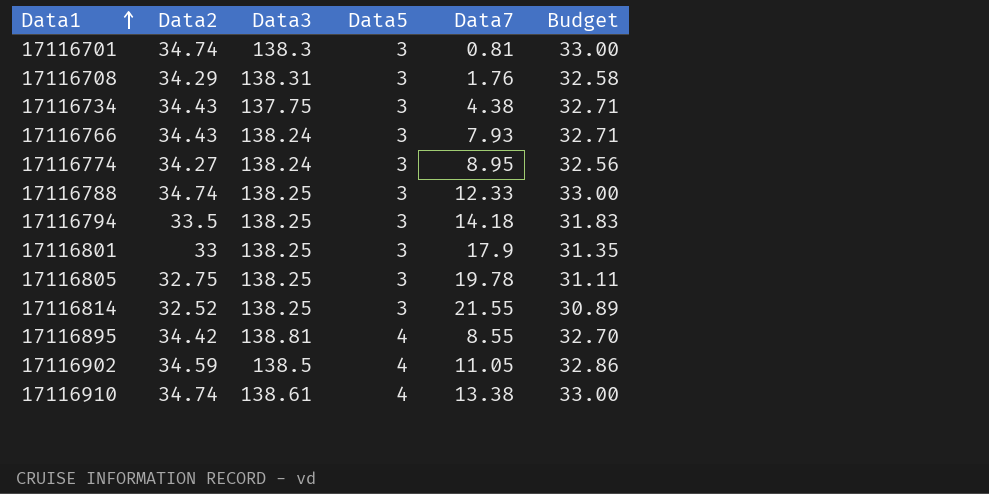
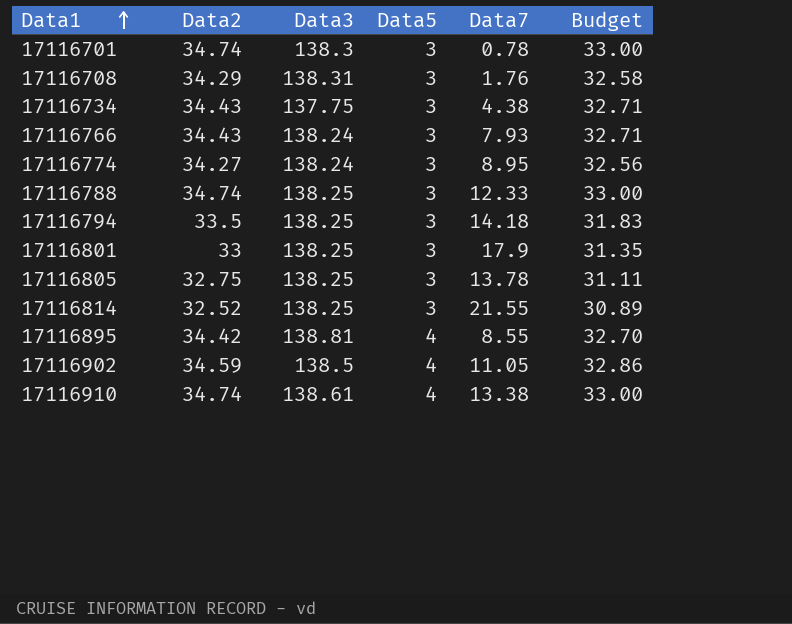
17116701 | Data7: 0.81 -> 0.78
17116805 | Data7: 19.78 -> 13.78

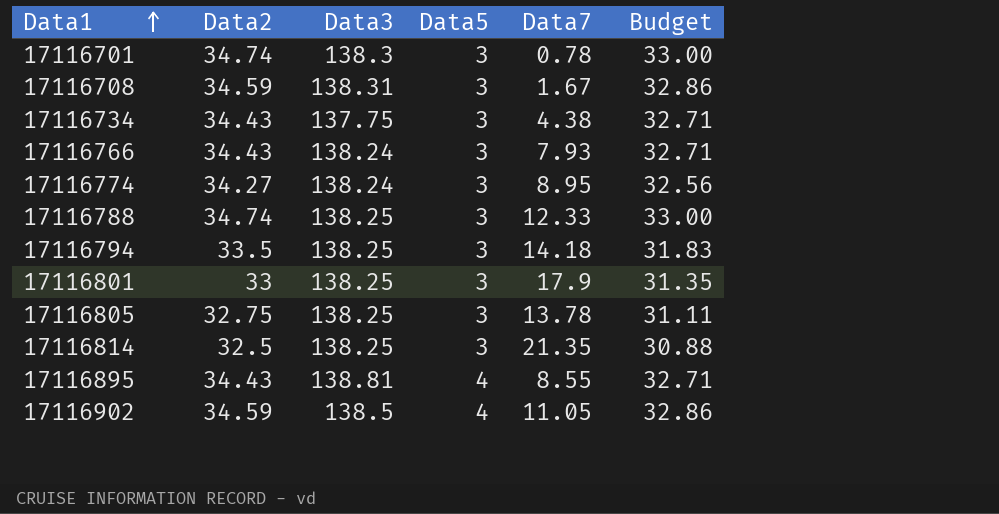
row 17116910: 34.74 | 138.61 | 4 | 13.38 | 33.00 -> none
17116708 | Data2: 34.29 -> 34.59
17116708 | Data7: 1.76 -> 1.67
17116708 | Budget: 32.58 -> 32.86
17116814 | Data2: 32.52 -> 32.5
17116814 | Data7: 21.55 -> 21.35
17116814 | Budget: 30.89 -> 30.88
17116895 | Data2: 34.42 -> 34.43
17116895 | Budget: 32.70 -> 32.71

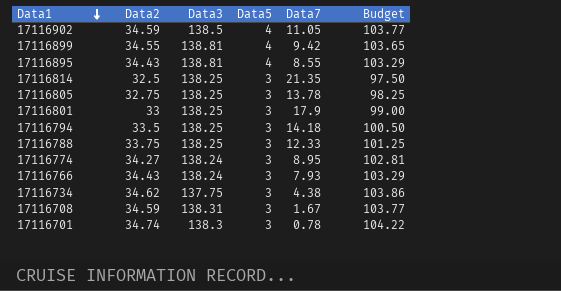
row order: Data1 ascending -> Data1 descending
column Budget | formula: [Data2] * 0.95 -> [Data2] * 3
row 17116899: none -> 34.55 | 138.81 | 4 | 9.42 | 103.65
17116788 | Data2: 34.74 -> 33.75
17116734 | Data2: 34.43 -> 34.62

